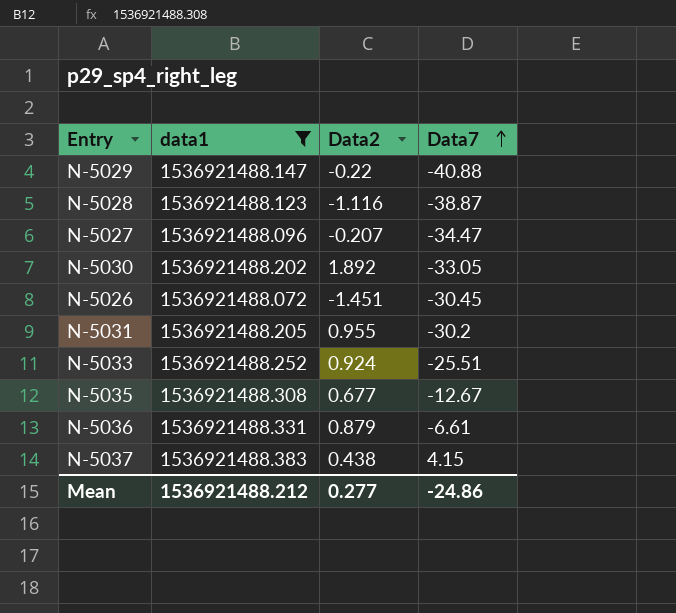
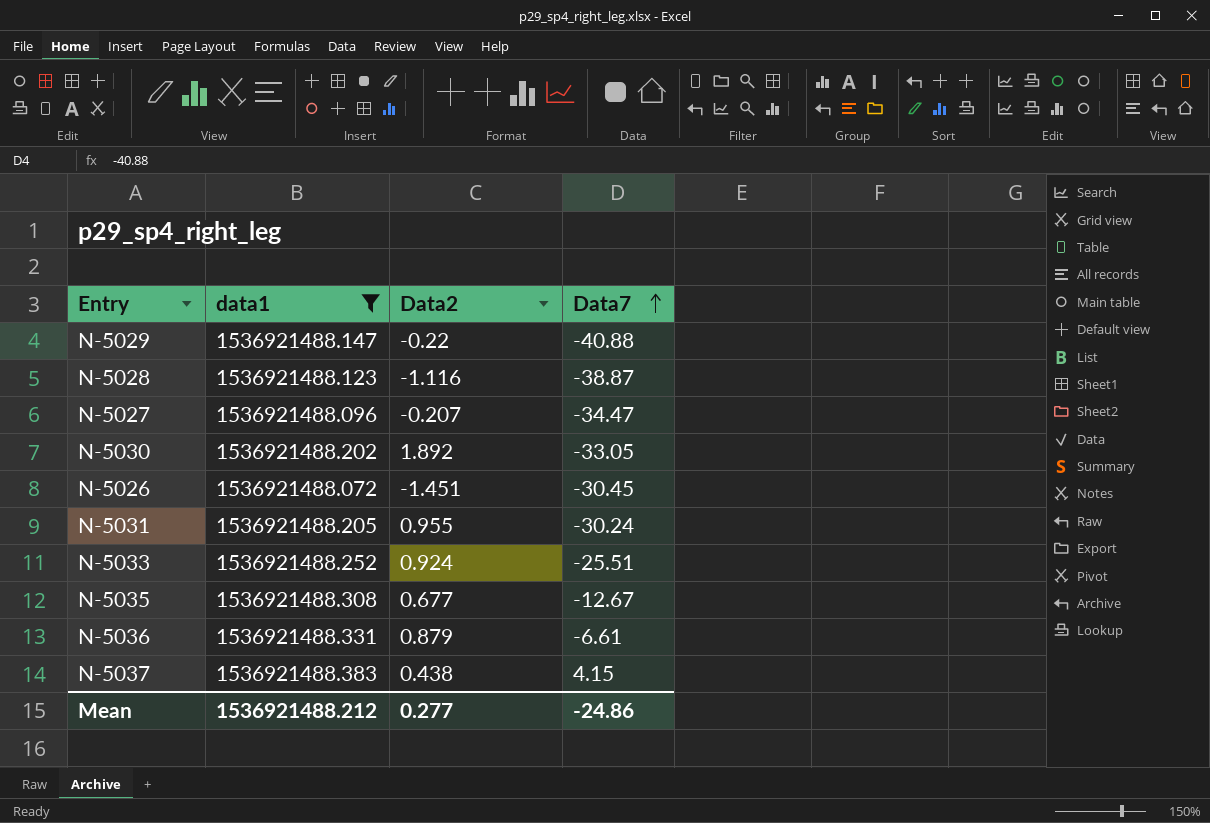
N-5031 | Data7: -30.2 -> -30.24

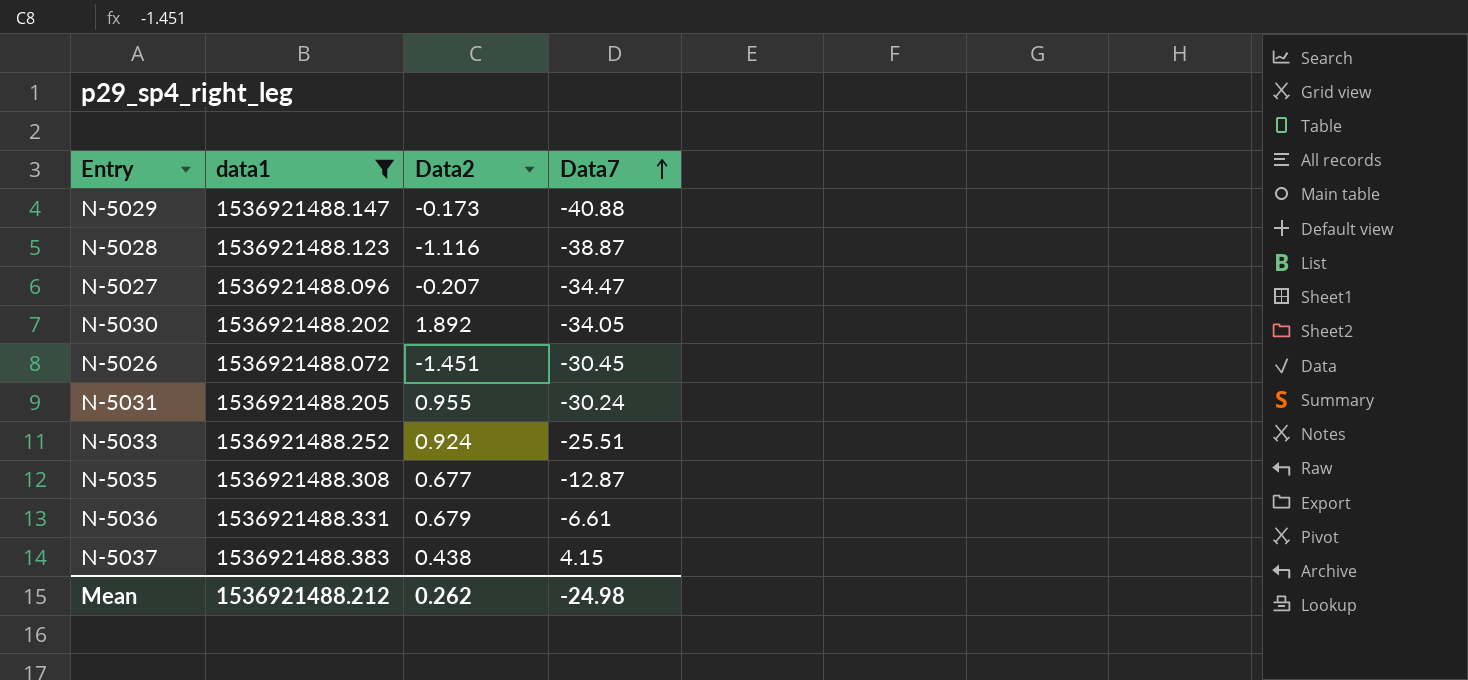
N-5029 | Data2: -0.22 -> -0.173
N-5030 | Data7: -33.05 -> -34.05
N-5035 | Data7: -12.67 -> -12.87
N-5036 | Data2: 0.879 -> 0.679
Mean | Data2: 0.277 -> 0.262
Mean | Data7: -24.86 -> -24.98

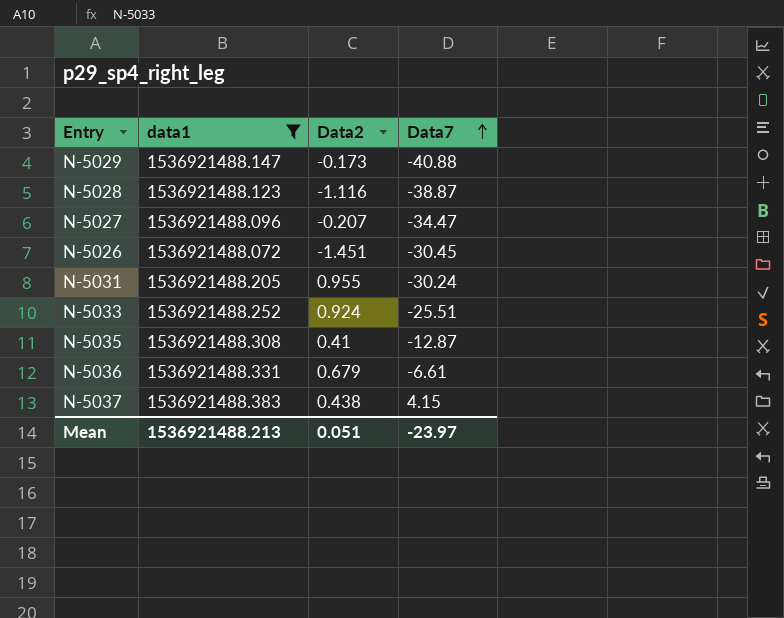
row N-5030: 1536921488.202 | 1.892 | -34.05 -> none
N-5035 | Data2: 0.677 -> 0.41
Mean | data1: 1536921488.212 -> 1536921488.213
Mean | Data2: 0.262 -> 0.051
Mean | Data7: -24.98 -> -23.97

